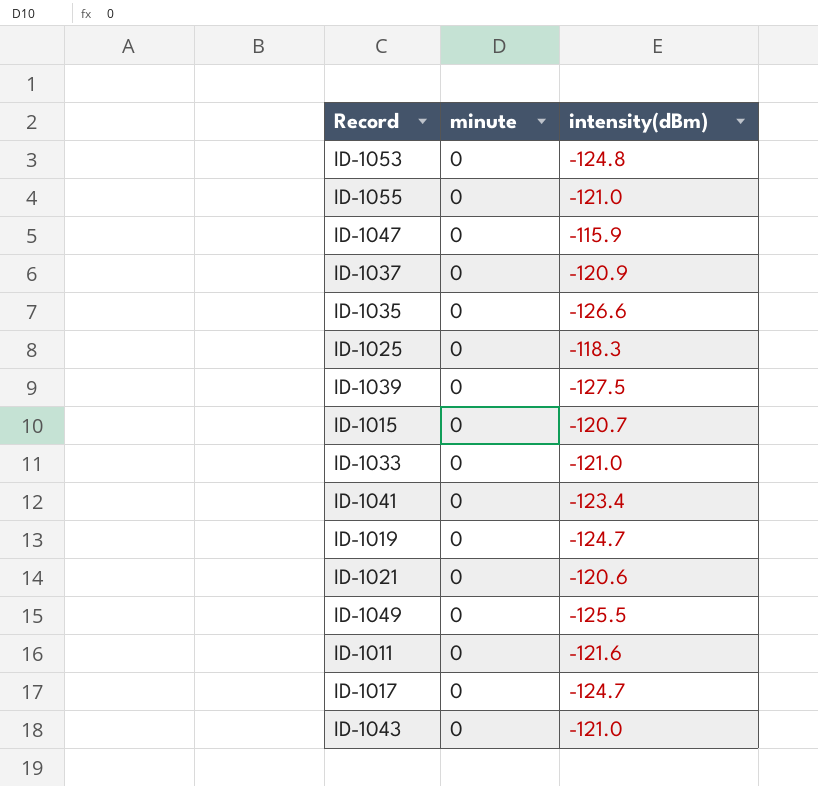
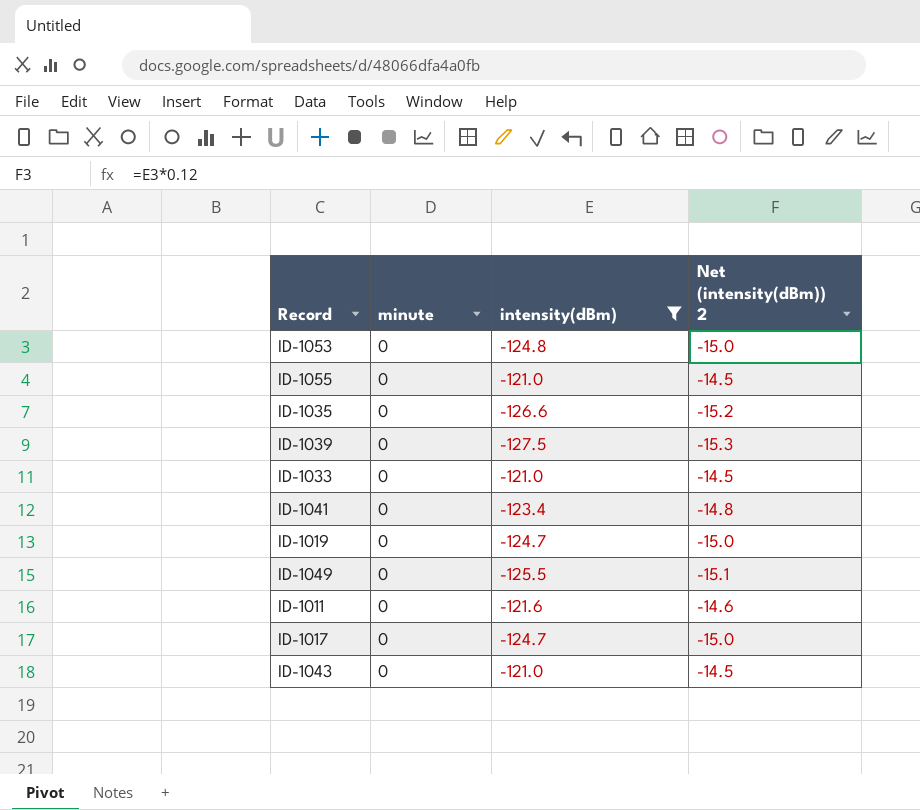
filter: none -> intensity(dBm) <= -121.0
column Net (intensity(dBm)) 2 | formula: none -> [intensity(dBm)] * 0.12

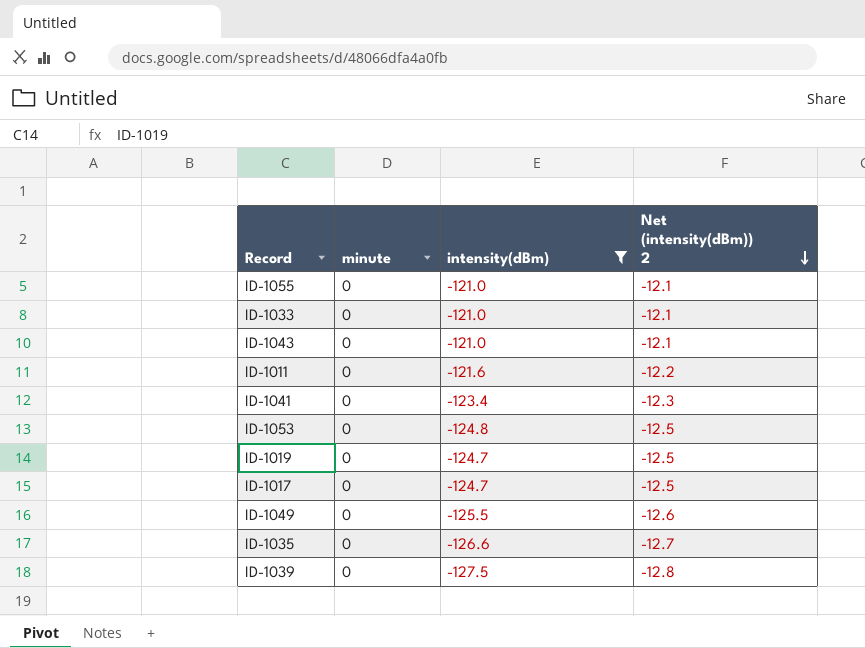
row order: none -> Net (intensity(dBm)) 2 descending
column Net (intensity(dBm)) 2 | formula: [intensity(dBm)] * 0.12 -> [intensity(dBm)] * 0.1

